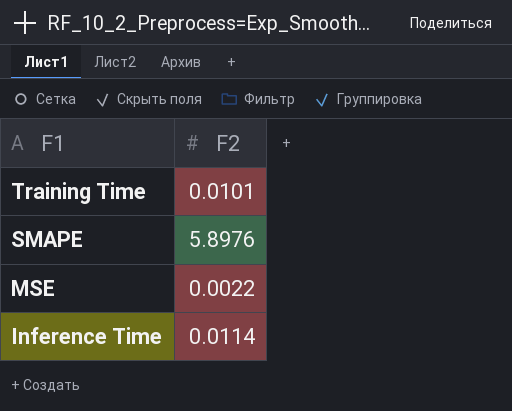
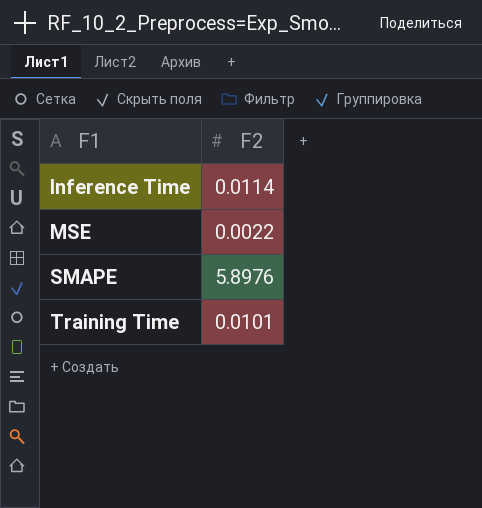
row order: F1 descending -> F1 ascending

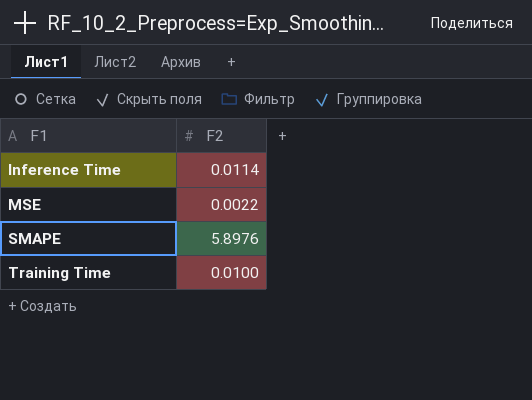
Training Time | F2: 0.0101 -> 0.0100

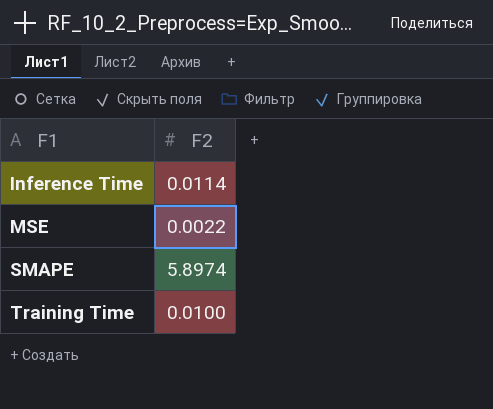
SMAPE | F2: 5.8976 -> 5.8974

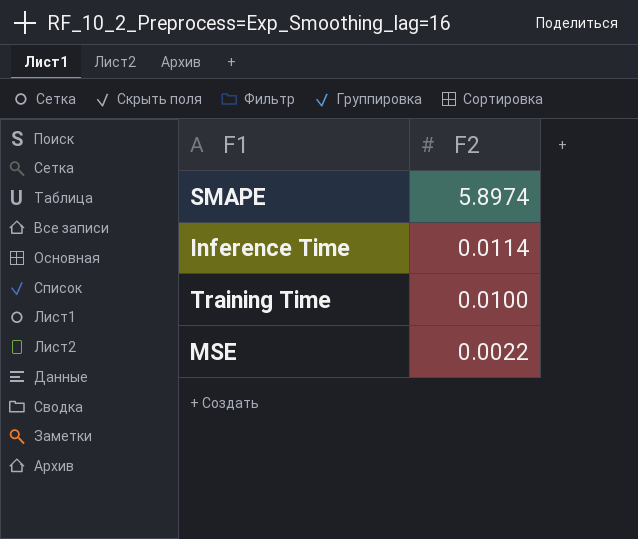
row order: F1 ascending -> F2 descending

